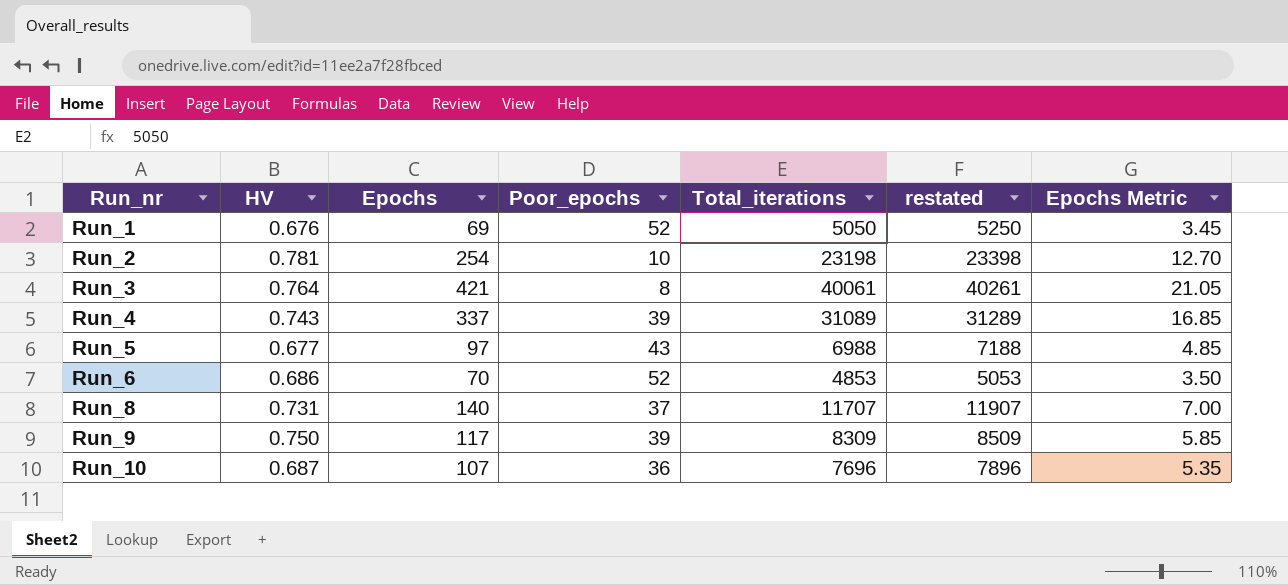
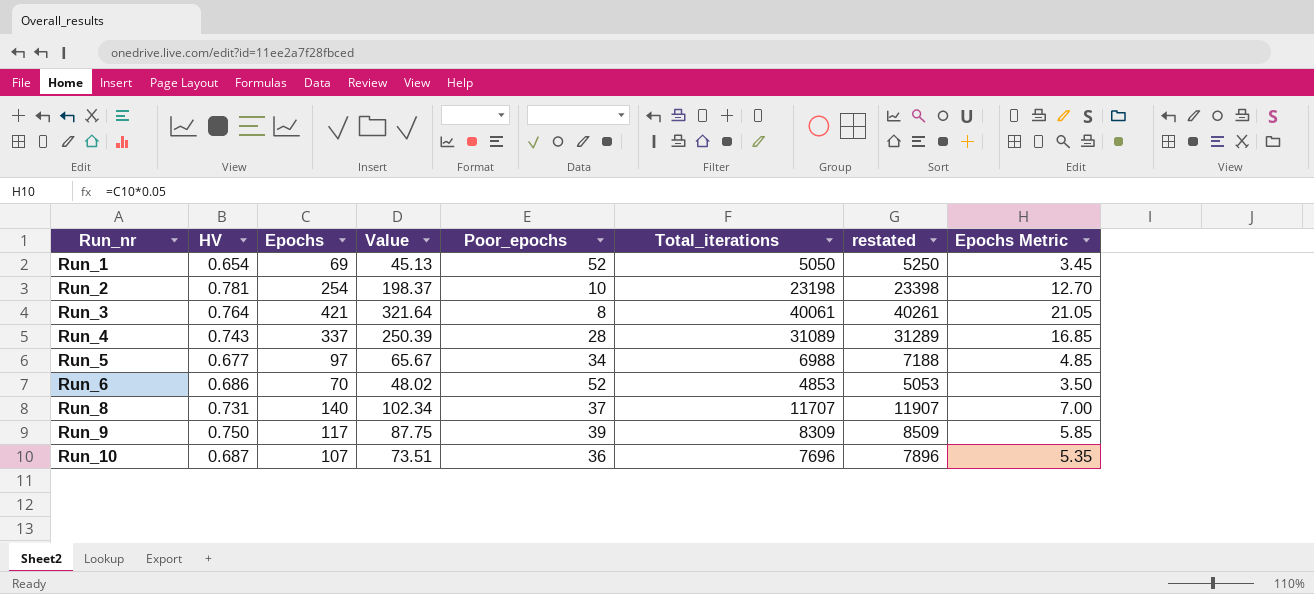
column Value | formula: none -> [HV] * [Epochs]
Run_1 | HV: 0.676 -> 0.654
Run_4 | Poor_epochs: 39 -> 28
Run_5 | Poor_epochs: 43 -> 34

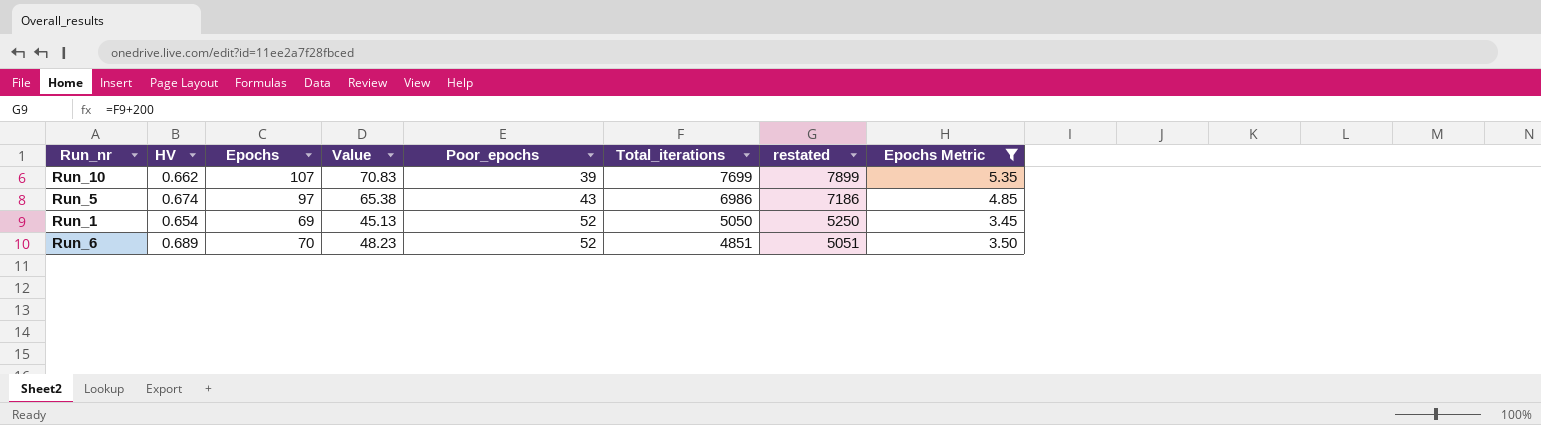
filter: none -> Epochs Metric <= 5.35
row order: Run_nr ascending -> Poor_epochs ascending
Run_10 | HV: 0.687 -> 0.662
Run_10 | Value: 73.51 -> 70.83
Run_10 | Poor_epochs: 36 -> 39
Run_10 | Total_iterations: 7696 -> 7699
Run_10 | restated: 7896 -> 7899
Run_5 | HV: 0.677 -> 0.674
Run_5 | Value: 65.67 -> 65.38
Run_5 | Poor_epochs: 34 -> 43
Run_5 | Total_iterations: 6988 -> 6986
Run_5 | restated: 7188 -> 7186
Run_6 | HV: 0.686 -> 0.689
Run_6 | Value: 48.02 -> 48.23
Run_6 | Total_iterations: 4853 -> 4851
Run_6 | restated: 5053 -> 5051

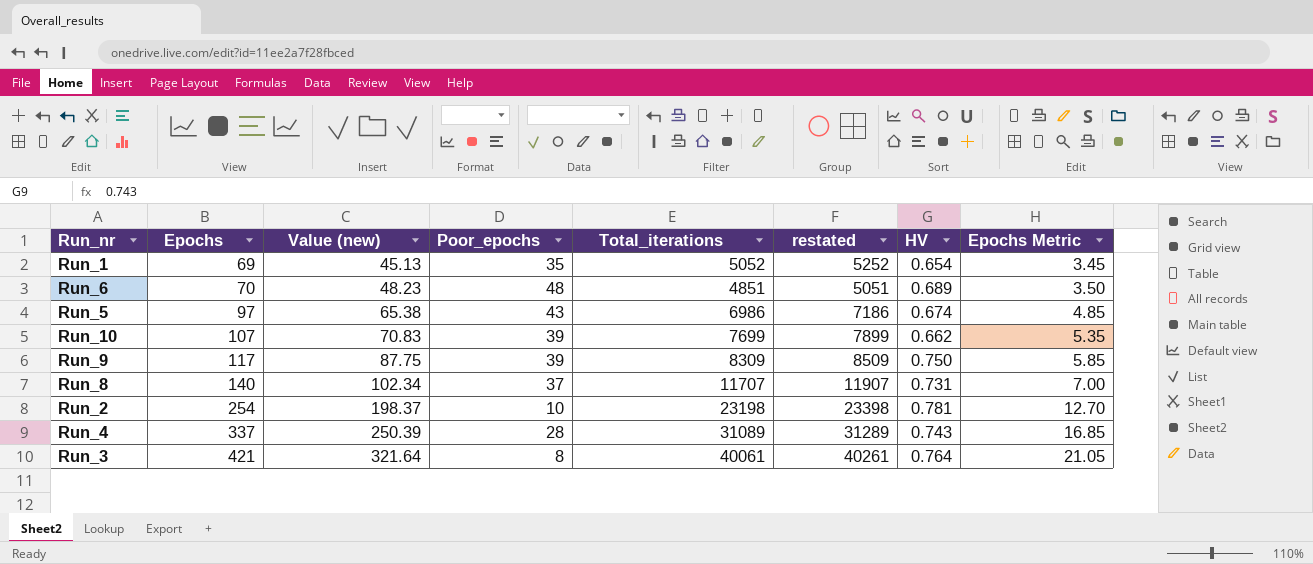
filter: Epochs Metric <= 5.35 -> none
row order: Poor_epochs ascending -> Epochs ascending
column name: Value -> Value (new)
column HV | position: 2 -> 7
Run_1 | Poor_epochs: 52 -> 35
Run_1 | Total_iterations: 5050 -> 5052
Run_1 | restated: 5250 -> 5252
Run_6 | Poor_epochs: 52 -> 48

